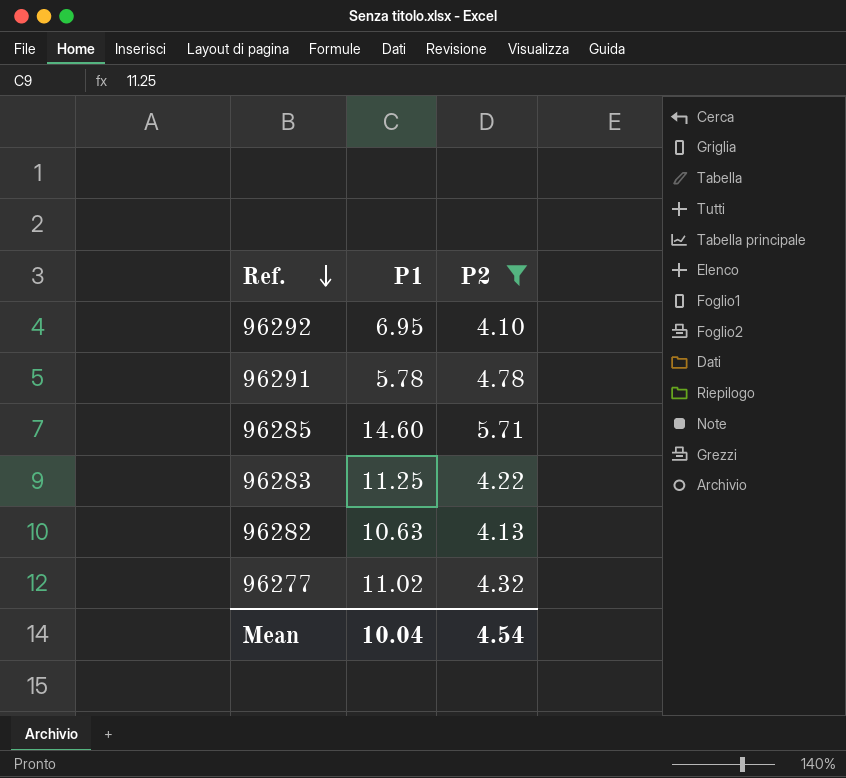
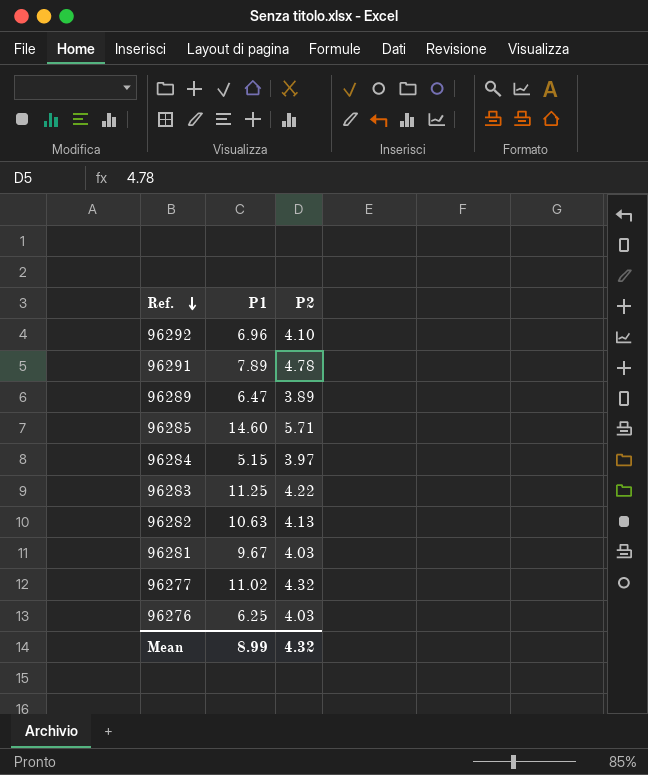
filter: P2 >= 4.10 -> none
96292 | P1: 6.95 -> 6.96
96291 | P1: 5.78 -> 7.89
Mean | P1: 10.04 -> 8.99
Mean | P2: 4.54 -> 4.32

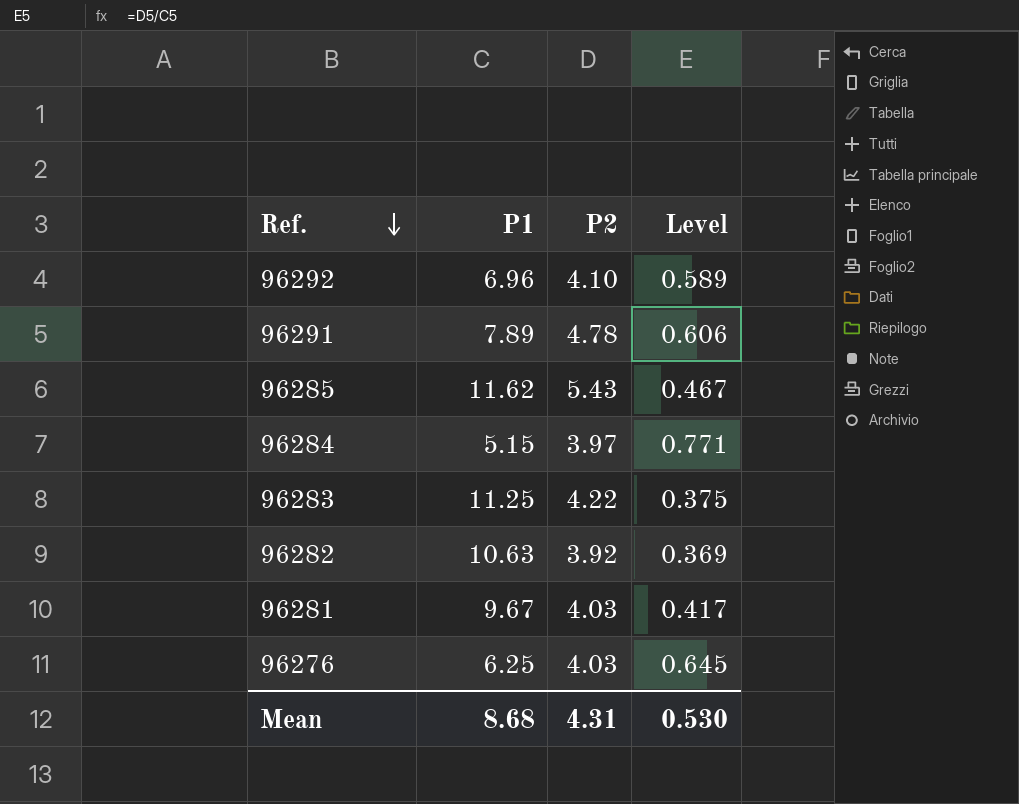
column Level | formula: none -> [P2] / [P1]
row 96289: 6.47 | 3.89 -> none
row 96277: 11.02 | 4.32 -> none
96285 | P1: 14.60 -> 11.62
96285 | P2: 5.71 -> 5.43
96282 | P2: 4.13 -> 3.92
Mean | P1: 8.99 -> 8.68
Mean | P2: 4.32 -> 4.31

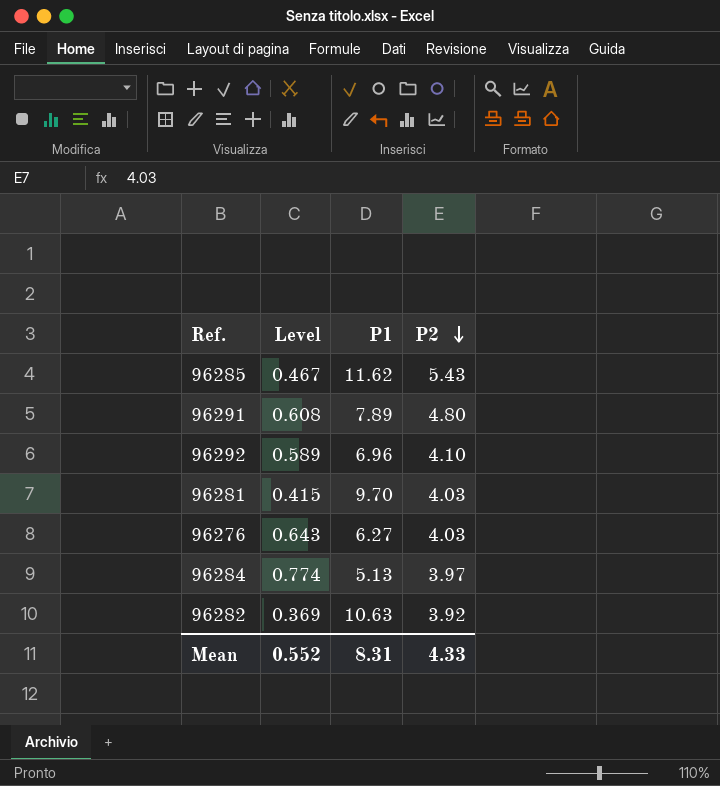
row order: Ref. descending -> P2 descending
column Level | position: 4 -> 2
row 96283: 11.25 | 4.22 | 0.375 -> none
96291 | Level: 0.606 -> 0.608
96291 | P2: 4.78 -> 4.80
96281 | Level: 0.417 -> 0.415
96281 | P1: 9.67 -> 9.70
96276 | Level: 0.645 -> 0.643
96276 | P1: 6.25 -> 6.27
96284 | Level: 0.771 -> 0.774
96284 | P1: 5.15 -> 5.13
Mean | Level: 0.530 -> 0.552
Mean | P1: 8.68 -> 8.31
Mean | P2: 4.31 -> 4.33

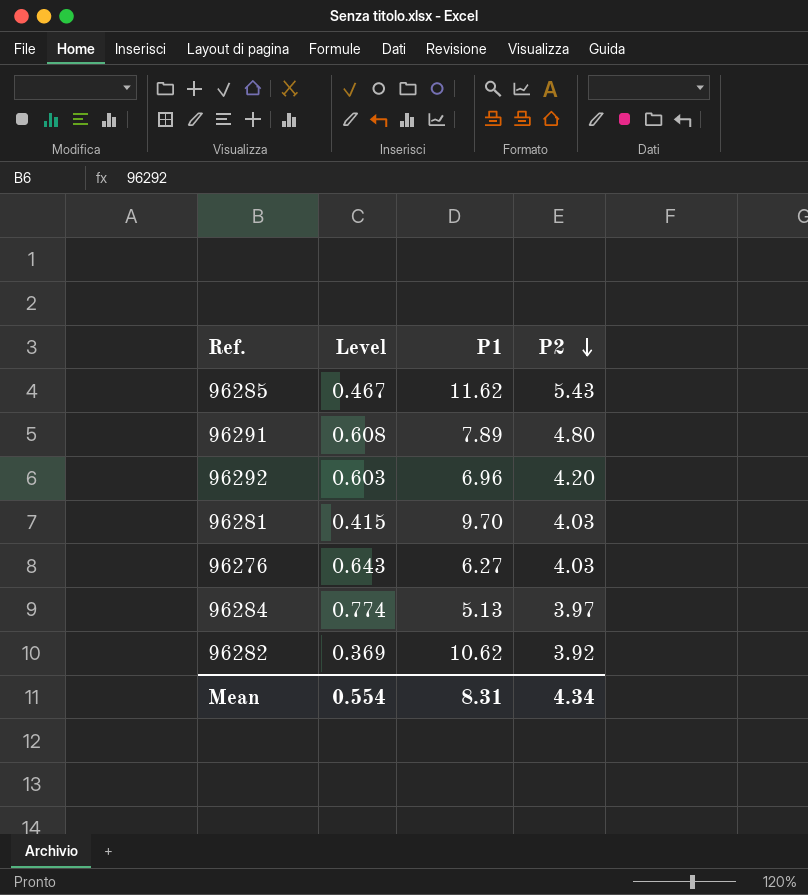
96292 | Level: 0.589 -> 0.603
96292 | P2: 4.10 -> 4.20
96282 | P1: 10.63 -> 10.62
Mean | Level: 0.552 -> 0.554
Mean | P2: 4.33 -> 4.34

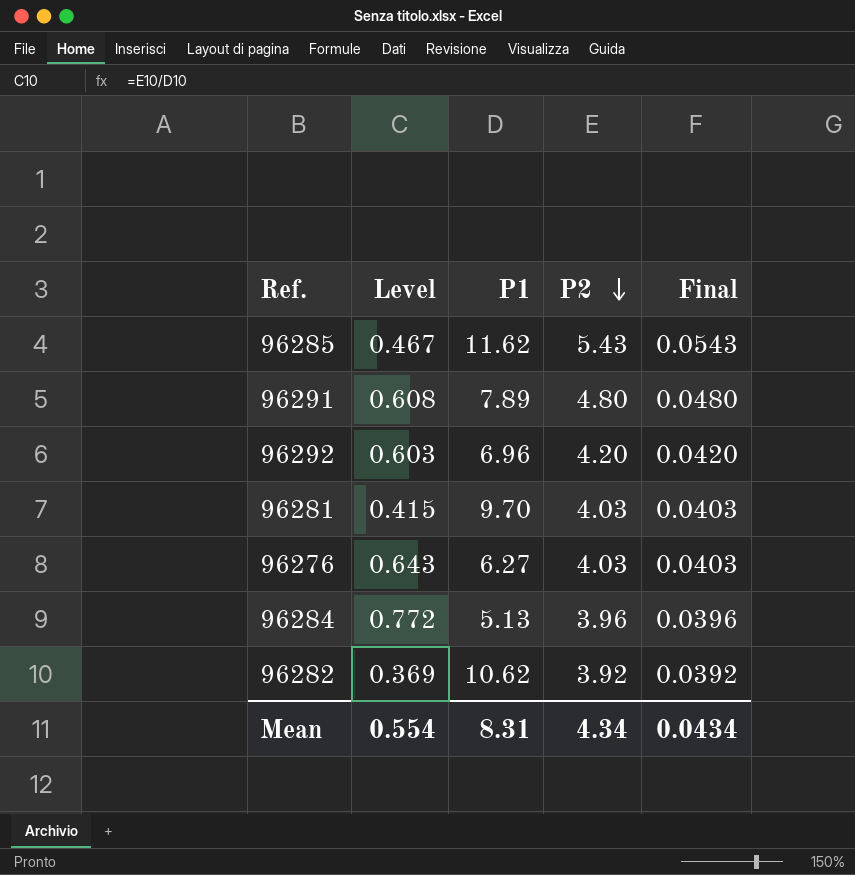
column Final | formula: none -> [P2] * 0.01
96284 | Level: 0.774 -> 0.772
96284 | P2: 3.97 -> 3.96

